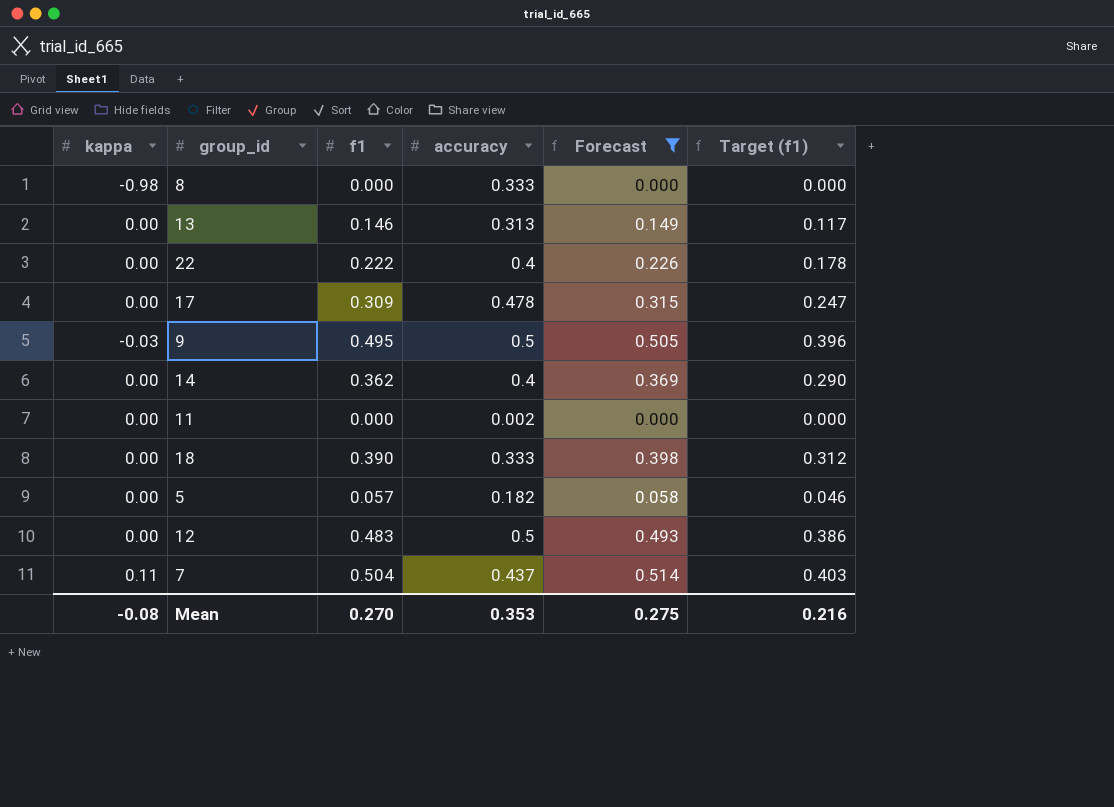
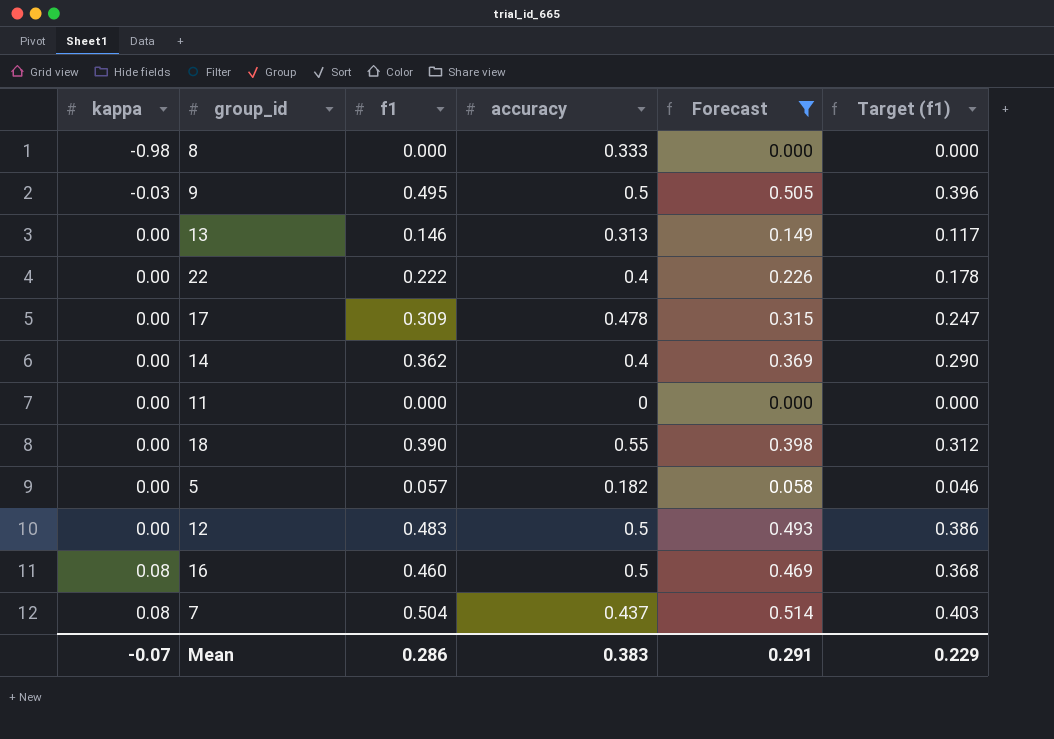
row order: none -> kappa ascending
11 | accuracy: 0.002 -> 0
18 | accuracy: 0.333 -> 0.55
row 16: none -> 0.08 | 0.460 | 0.5 | 0.469 | 0.368
7 | kappa: 0.11 -> 0.08
Mean | kappa: -0.08 -> -0.07
Mean | f1: 0.270 -> 0.286
Mean | accuracy: 0.353 -> 0.383
Mean | Forecast: 0.275 -> 0.291
Mean | Target (f1): 0.216 -> 0.229

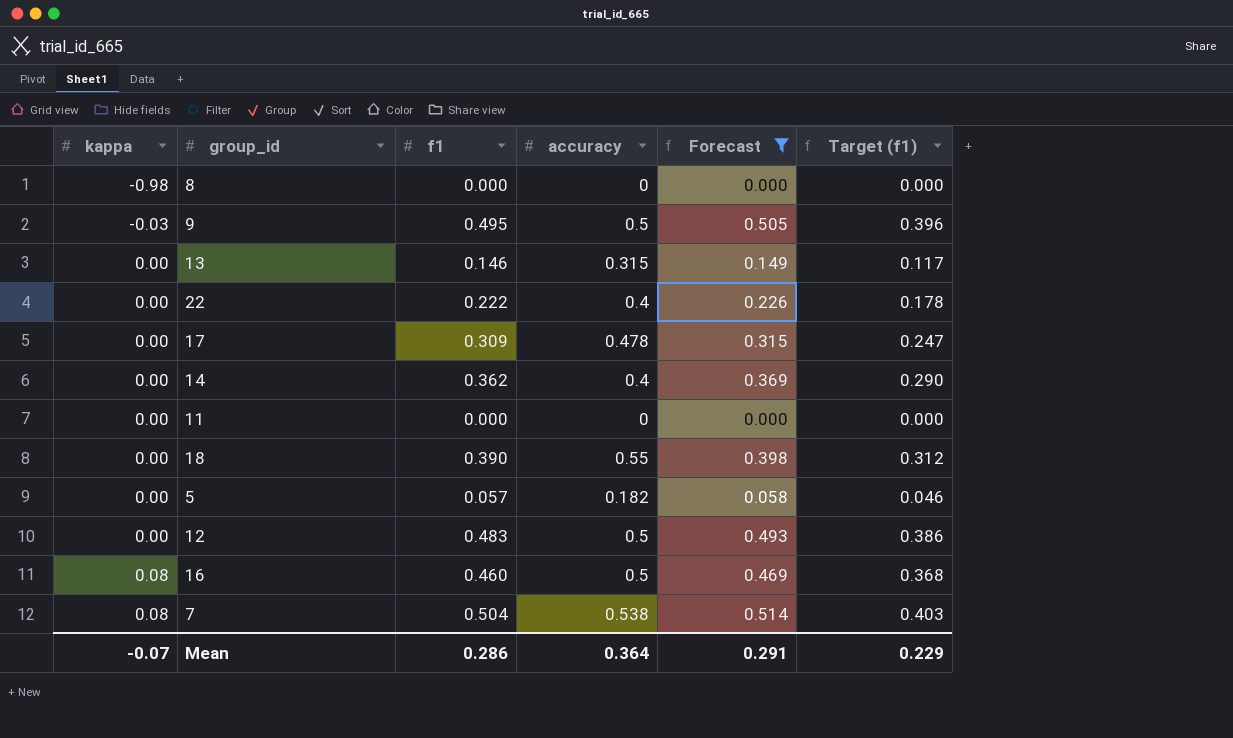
8 | accuracy: 0.333 -> 0
13 | accuracy: 0.313 -> 0.315
7 | accuracy: 0.437 -> 0.538
Mean | accuracy: 0.383 -> 0.364

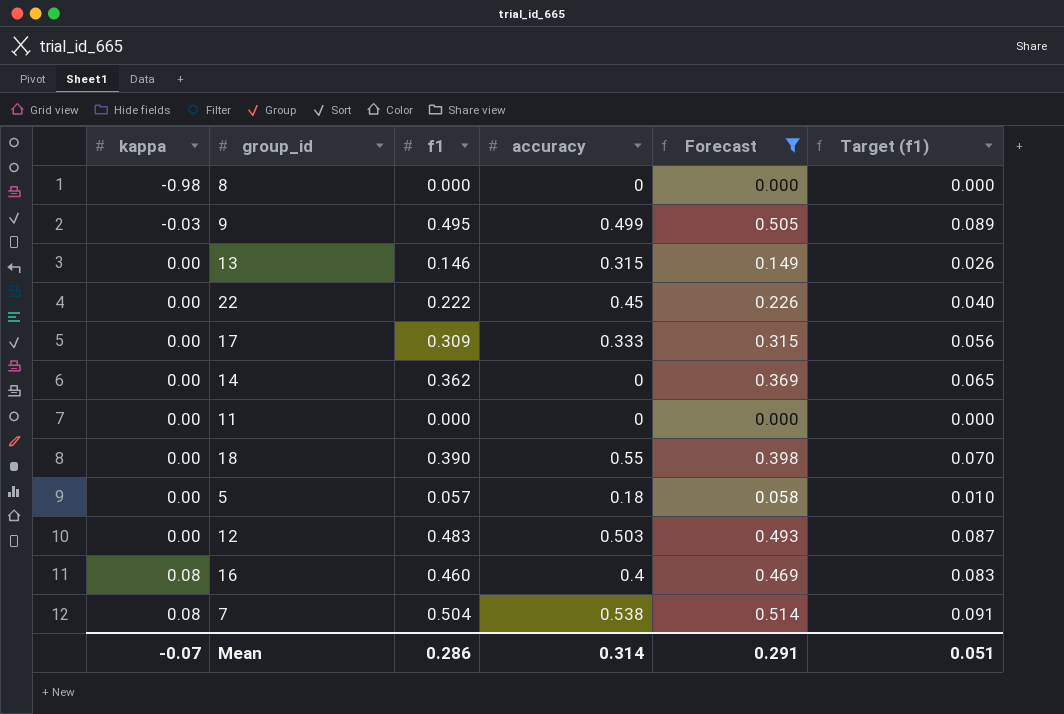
column Target (f1) | formula: [f1] * 0.8 -> [f1] * 0.18
9 | accuracy: 0.5 -> 0.499
22 | accuracy: 0.4 -> 0.45
17 | accuracy: 0.478 -> 0.333
14 | accuracy: 0.4 -> 0
5 | accuracy: 0.182 -> 0.18
12 | accuracy: 0.5 -> 0.503
16 | accuracy: 0.5 -> 0.4
Mean | accuracy: 0.364 -> 0.314
Mean | Target (f1): 0.229 -> 0.051

